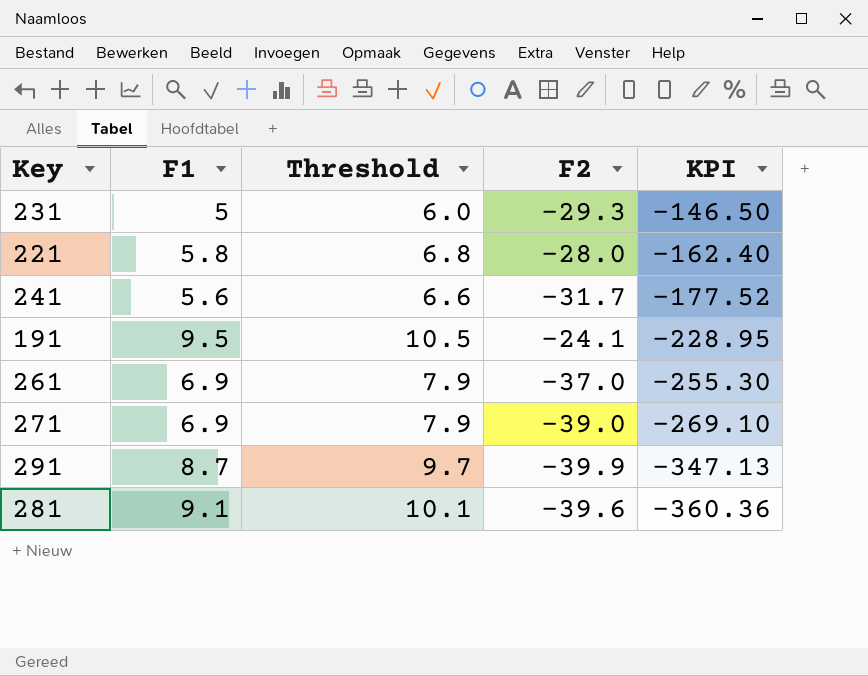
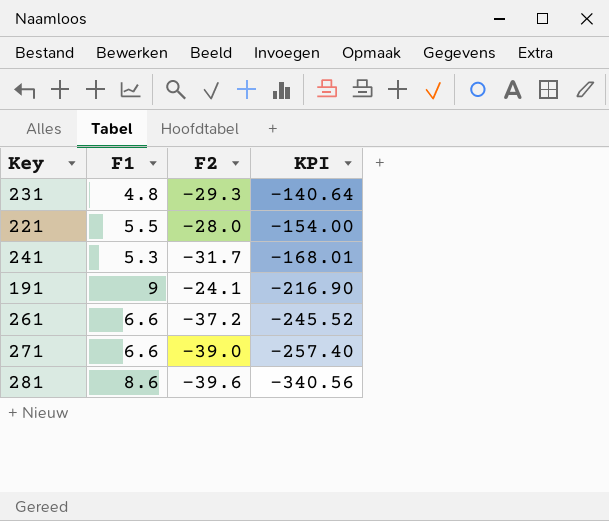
column Threshold | formula: [F1] + 1 -> none
row 291: 8.7 | 9.7 | -39.9 | -347.13 -> none
231 | F1: 5 -> 4.8
231 | KPI: -146.50 -> -140.64
221 | F1: 5.8 -> 5.5
221 | KPI: -162.40 -> -154.00
241 | F1: 5.6 -> 5.3
241 | KPI: -177.52 -> -168.01
191 | F1: 9.5 -> 9
191 | KPI: -228.95 -> -216.90
261 | F1: 6.9 -> 6.6
261 | F2: -37.0 -> -37.2
261 | KPI: -255.30 -> -245.52
271 | F1: 6.9 -> 6.6
271 | KPI: -269.10 -> -257.40
281 | F1: 9.1 -> 8.6
281 | KPI: -360.36 -> -340.56

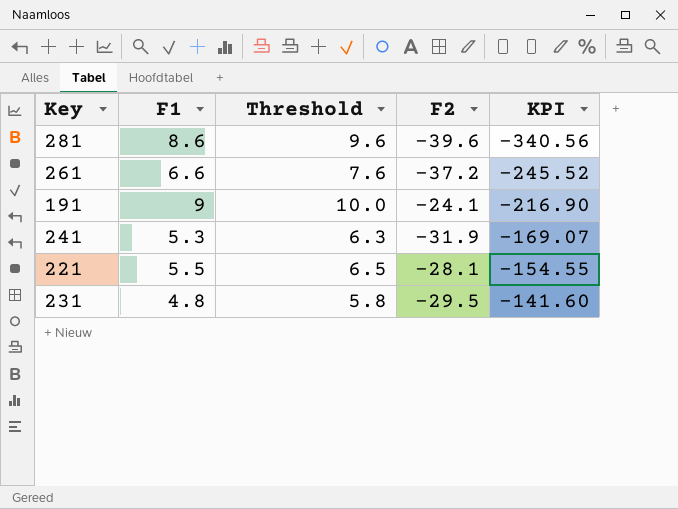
row order: KPI descending -> KPI ascending
column Threshold | formula: none -> [F1] + 1
row 271: 6.6 | -39.0 | -257.40 -> none
241 | F2: -31.7 -> -31.9
241 | KPI: -168.01 -> -169.07
221 | F2: -28.0 -> -28.1
221 | KPI: -154.00 -> -154.55
231 | F2: -29.3 -> -29.5
231 | KPI: -140.64 -> -141.60

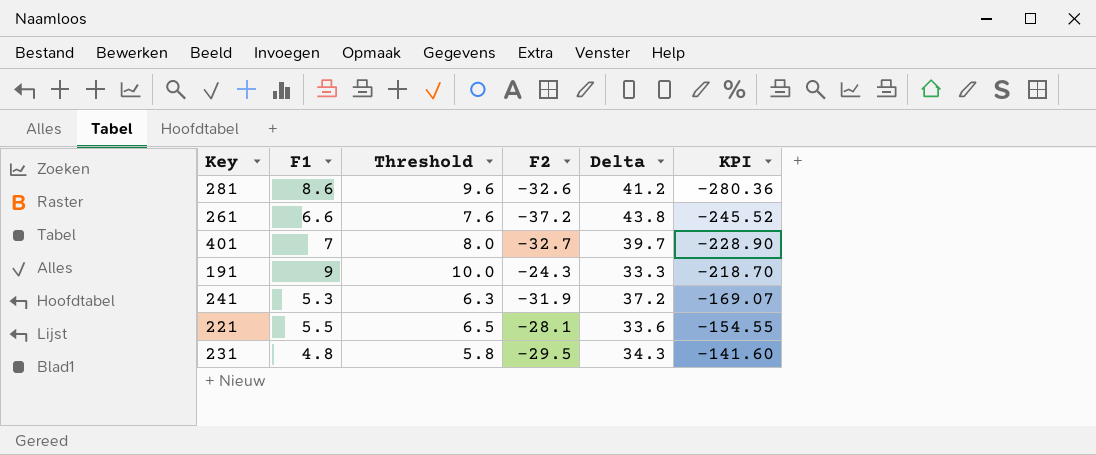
column Delta | formula: none -> [F1] - [F2]
281 | F2: -39.6 -> -32.6
281 | KPI: -340.56 -> -280.36
row 401: none -> 7 | 8.0 | -32.7 | 39.7 | -228.90
191 | F2: -24.1 -> -24.3
191 | KPI: -216.90 -> -218.70

